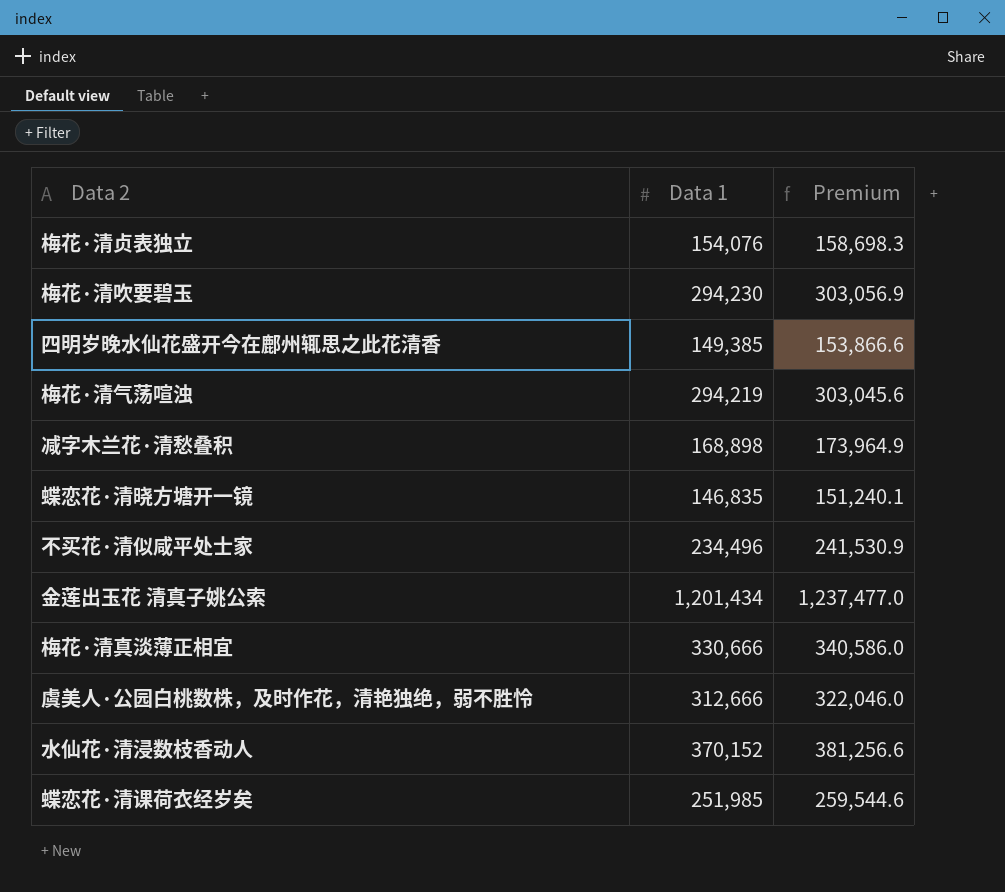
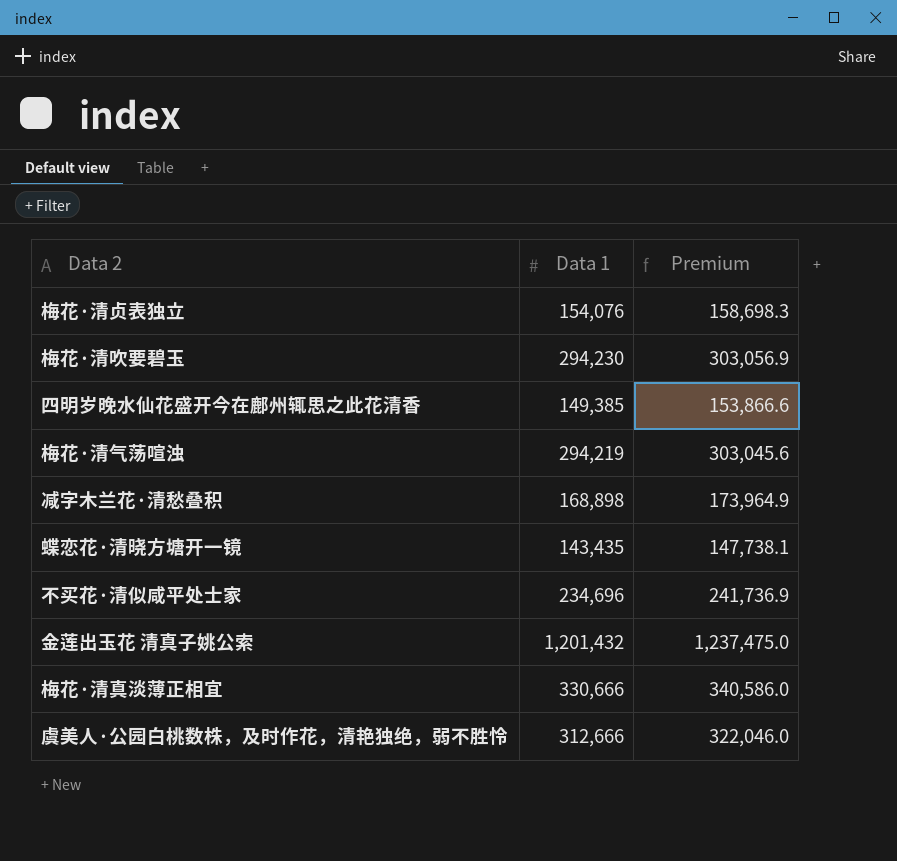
row 水仙花·清浸数枝香动人: 370,152 | 381,256.6 -> none
row 蝶恋花·清课荷衣经岁矣: 251,985 | 259,544.6 -> none
蝶恋花·清晓方塘开一镜 | Data 1: 146,835 -> 143,435
蝶恋花·清晓方塘开一镜 | Premium: 151,240.1 -> 147,738.1
不买花·清似咸平处士家 | Data 1: 234,496 -> 234,696
不买花·清似咸平处士家 | Premium: 241,530.9 -> 241,736.9
金莲出玉花 清真子姚公索 | Data 1: 1,201,434 -> 1,201,432
金莲出玉花 清真子姚公索 | Premium: 1,237,477.0 -> 1,237,475.0

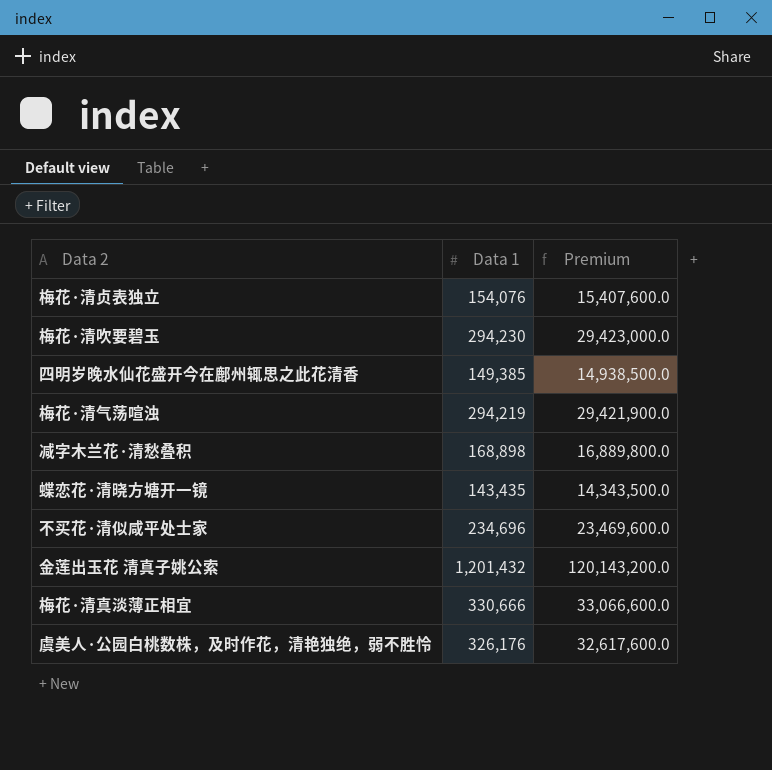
column Premium | formula: [Data 1] * 1.03 -> [Data 1] * 100
虞美人·公园白桃数株，及时作花，清艳独绝，弱不胜怜 | Data 1: 312,666 -> 326,176

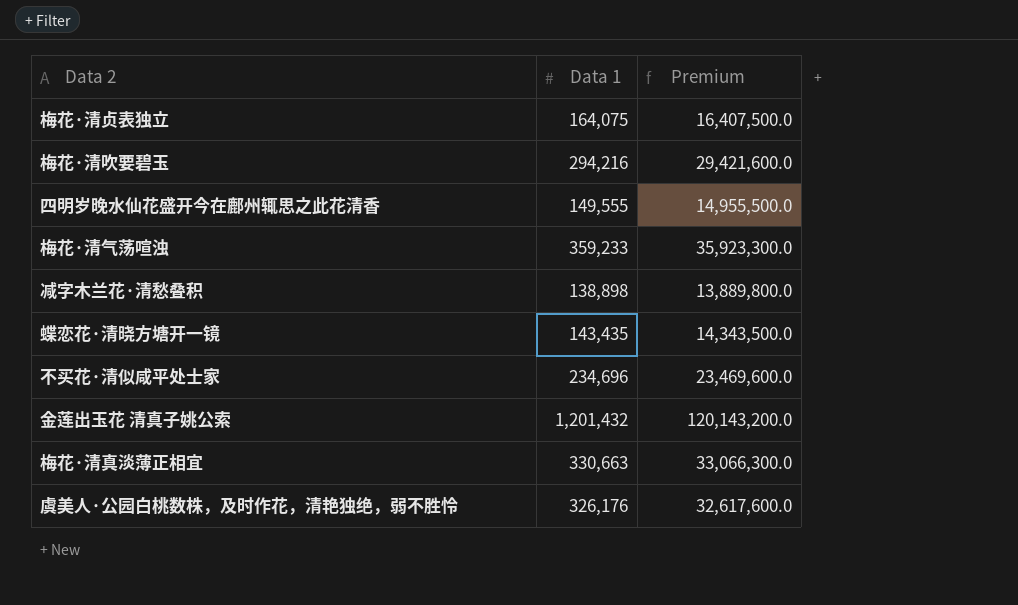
梅花·清贞表独立 | Data 1: 154,076 -> 164,075
梅花·清贞表独立 | Premium: 15,407,600.0 -> 16,407,500.0
梅花·清吹要碧玉 | Data 1: 294,230 -> 294,216
梅花·清吹要碧玉 | Premium: 29,423,000.0 -> 29,421,600.0
四明岁晚水仙花盛开今在鄜州辄思之此花清香 | Data 1: 149,385 -> 149,555
四明岁晚水仙花盛开今在鄜州辄思之此花清香 | Premium: 14,938,500.0 -> 14,955,500.0
梅花·清气荡喧浊 | Data 1: 294,219 -> 359,233
梅花·清气荡喧浊 | Premium: 29,421,900.0 -> 35,923,300.0
减字木兰花·清愁叠积 | Data 1: 168,898 -> 138,898
减字木兰花·清愁叠积 | Premium: 16,889,800.0 -> 13,889,800.0
梅花·清真淡薄正相宜 | Data 1: 330,666 -> 330,663
梅花·清真淡薄正相宜 | Premium: 33,066,600.0 -> 33,066,300.0

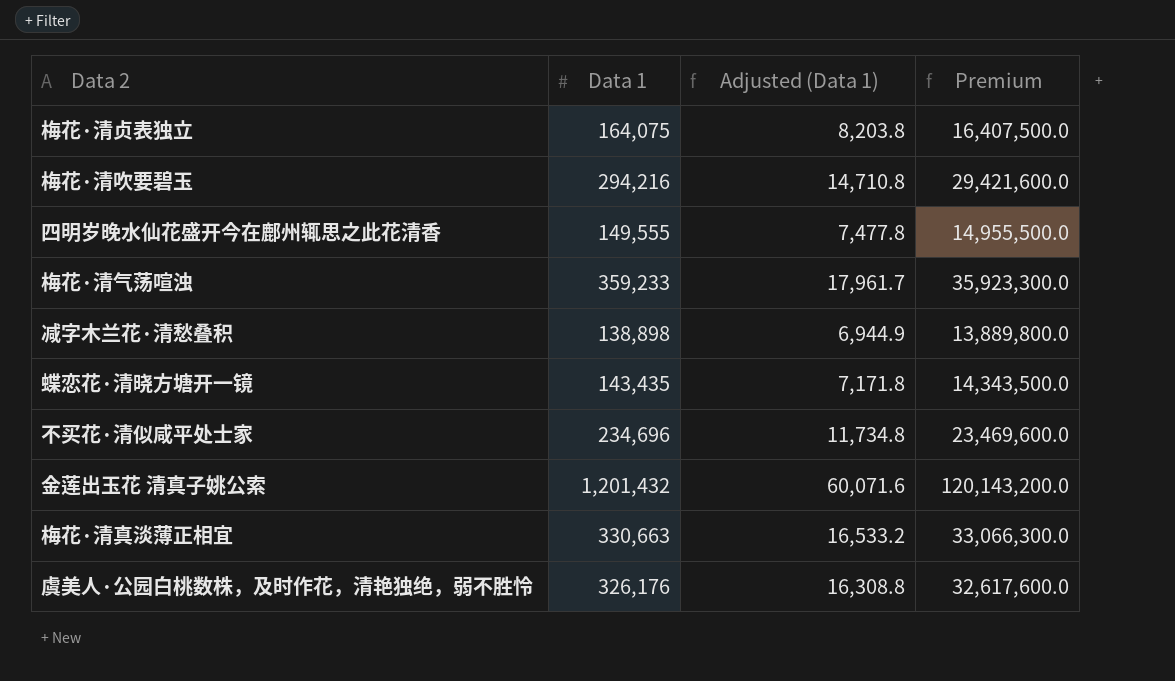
column Adjusted (Data 1) | formula: none -> [Data 1] * 0.05

